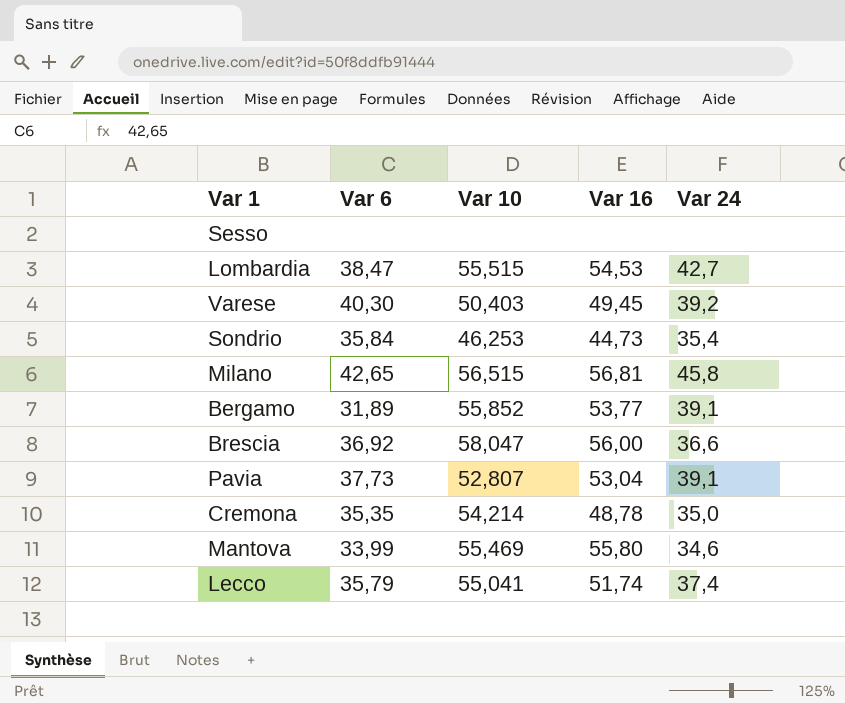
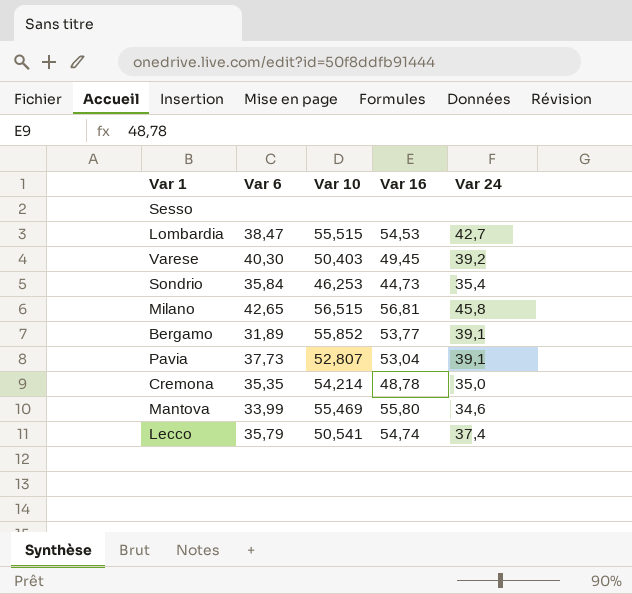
row Brescia: 36,92 | 58,047 | 56,00 | 36,6 -> none
Lecco | Var 10: 55,041 -> 50,541
Lecco | Var 16: 51,74 -> 54,74

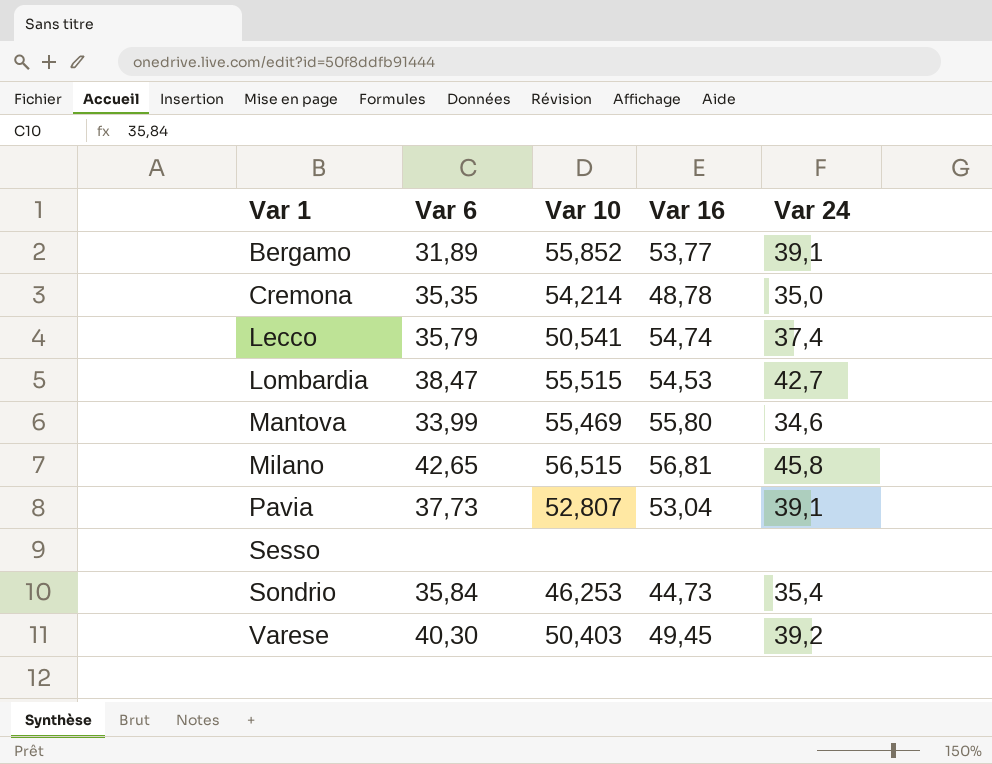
row order: none -> Var 1 ascending

